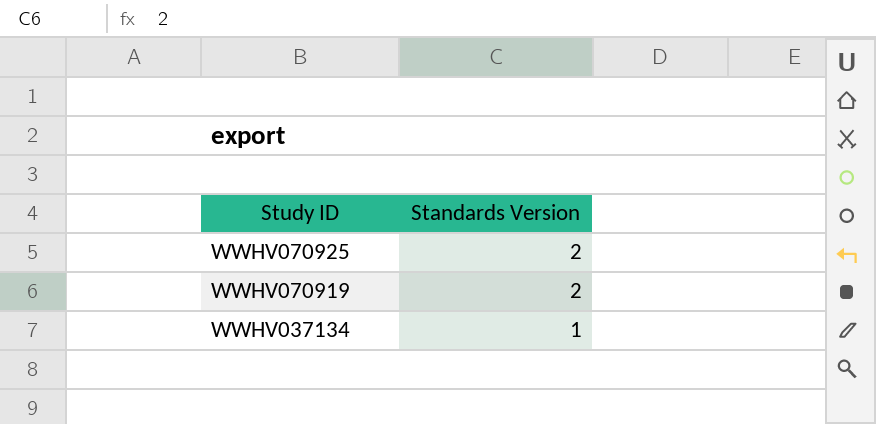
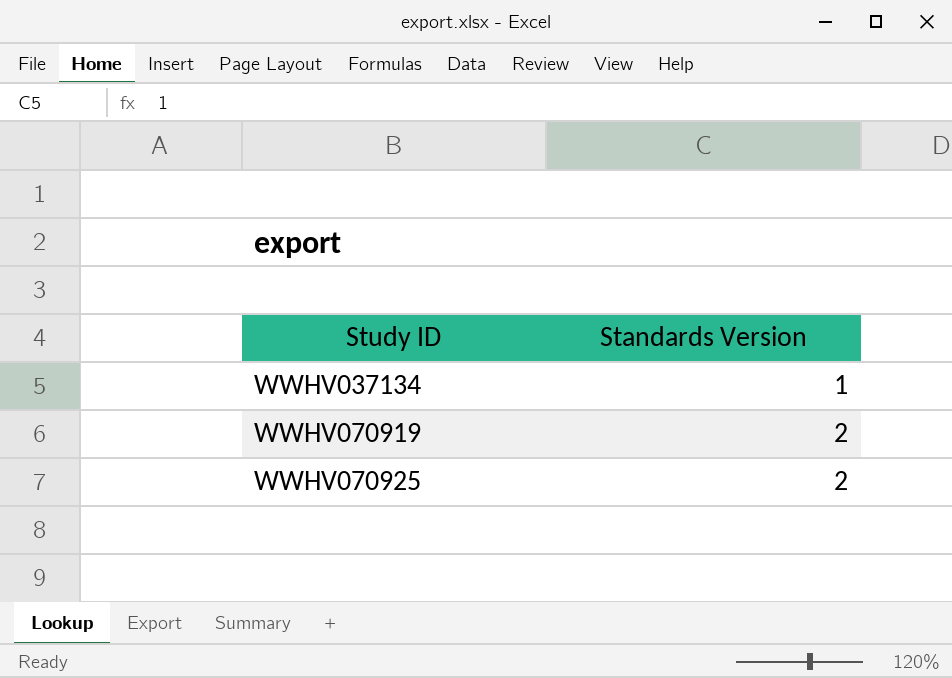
row order: Study ID descending -> Study ID ascending

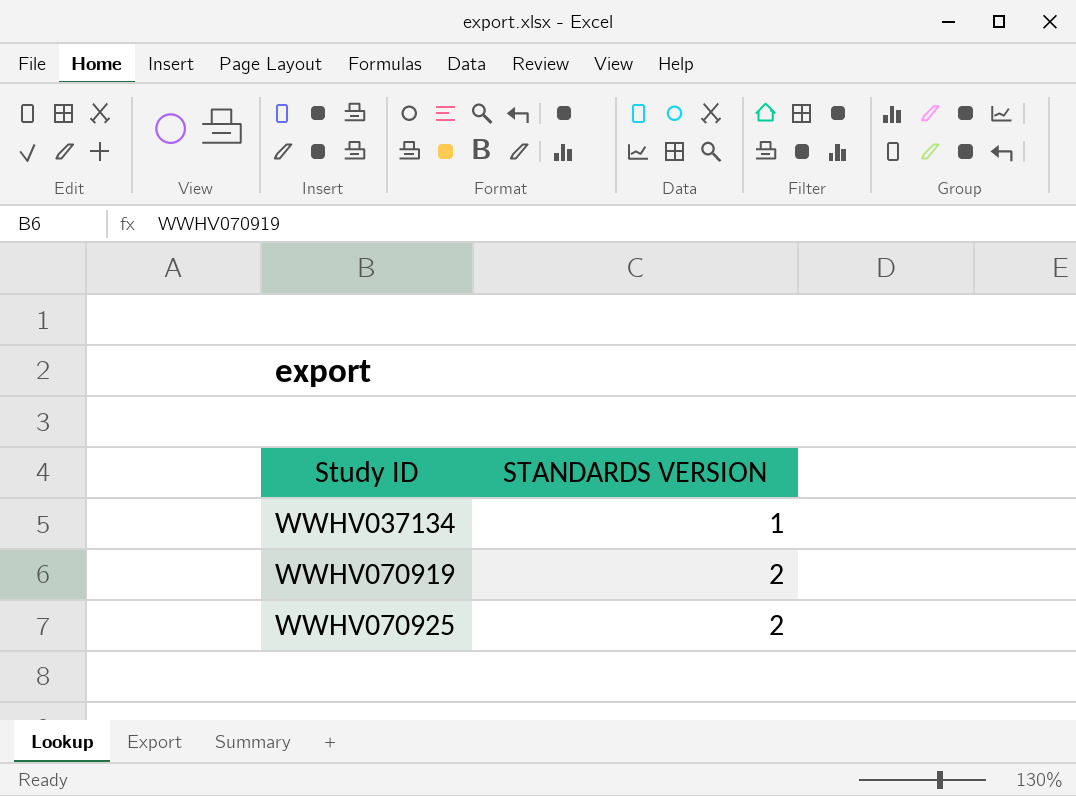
column name: Standards Version -> STANDARDS VERSION

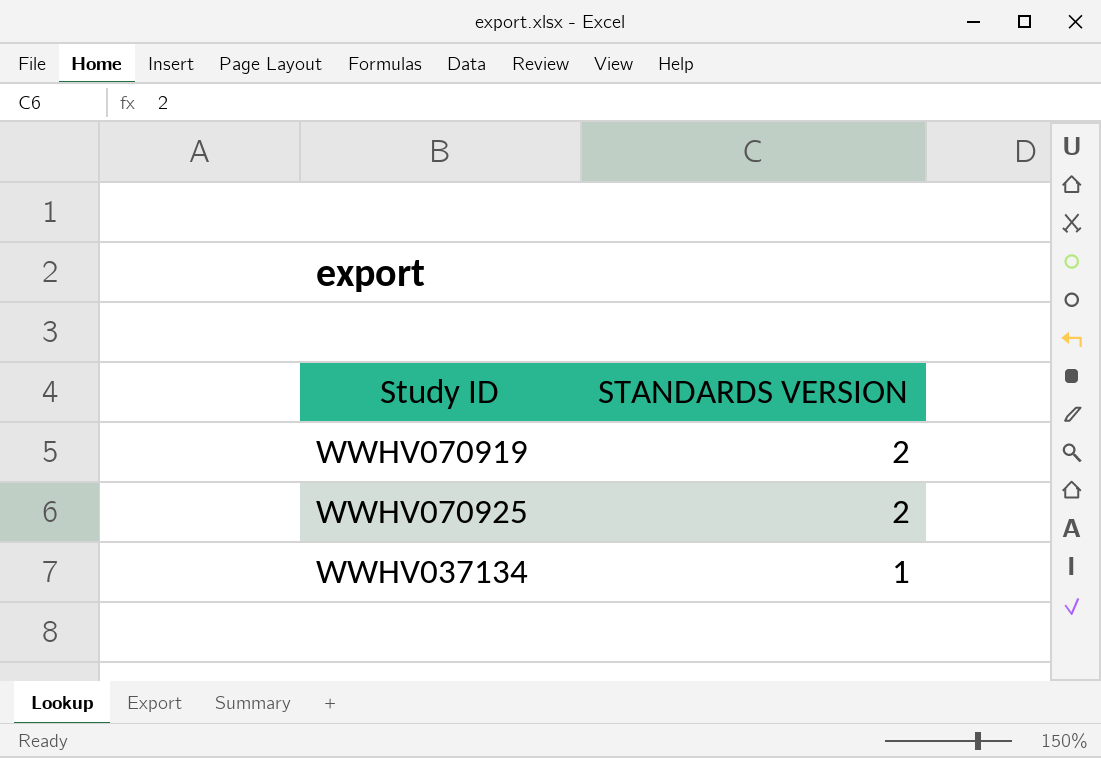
row order: Study ID ascending -> STANDARDS VERSION descending

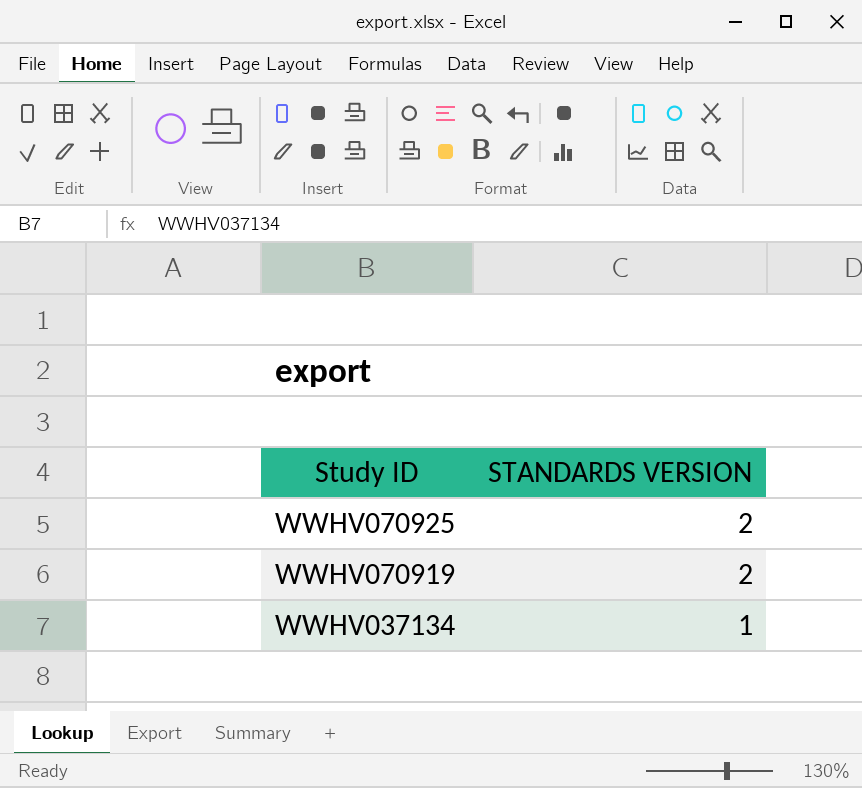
row order: STANDARDS VERSION descending -> Study ID descending

